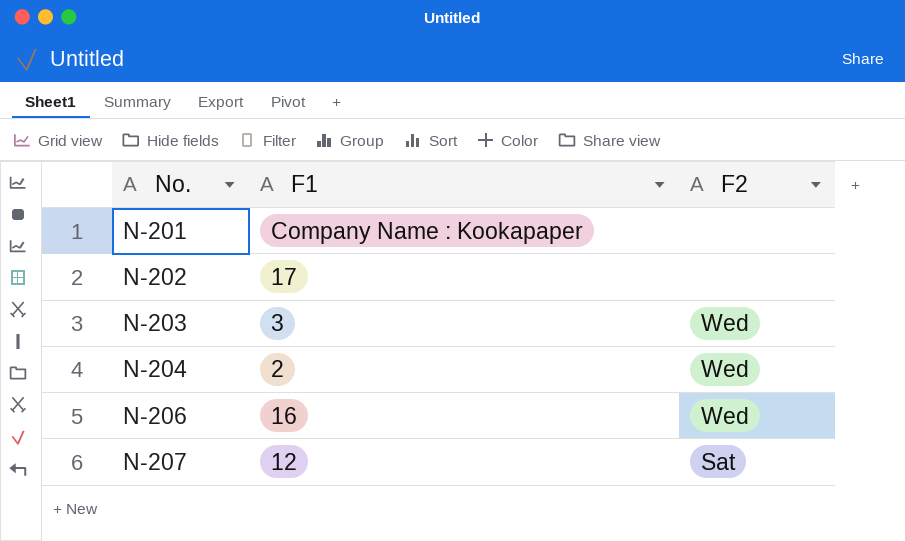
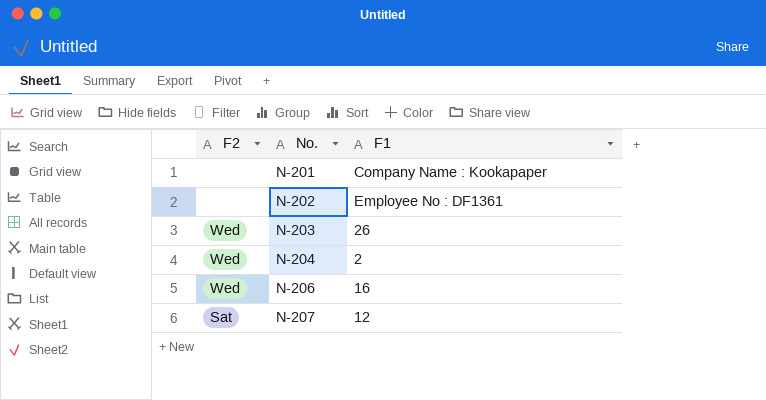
column F2 | position: 3 -> 1
N-202 | F1: 17 -> Employee No : DF1361
N-203 | F1: 3 -> 26

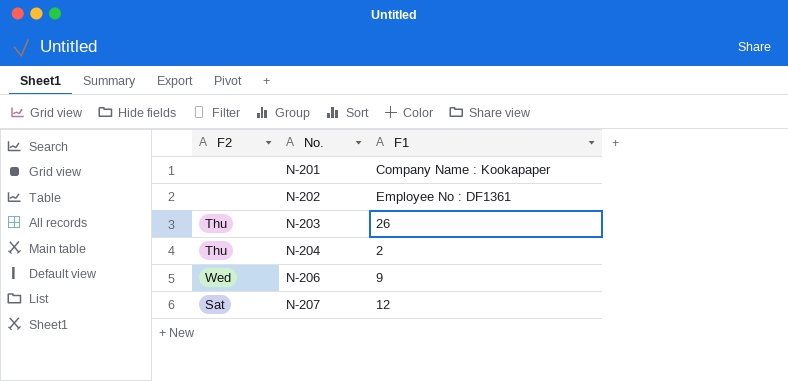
N-203 | F2: Wed -> Thu
N-204 | F2: Wed -> Thu
N-206 | F1: 16 -> 9

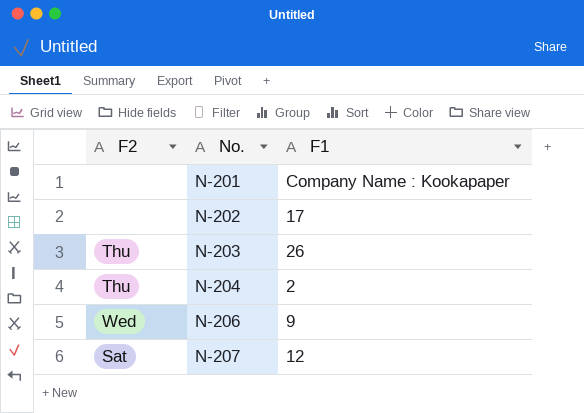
N-202 | F1: Employee No : DF1361 -> 17

